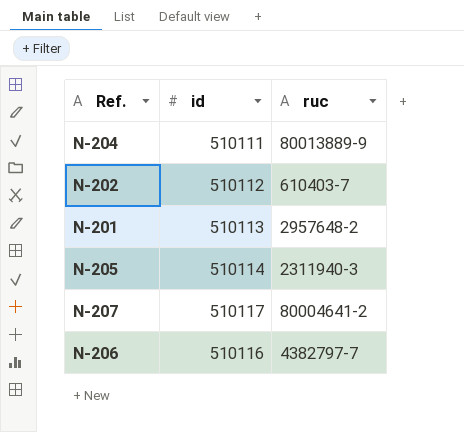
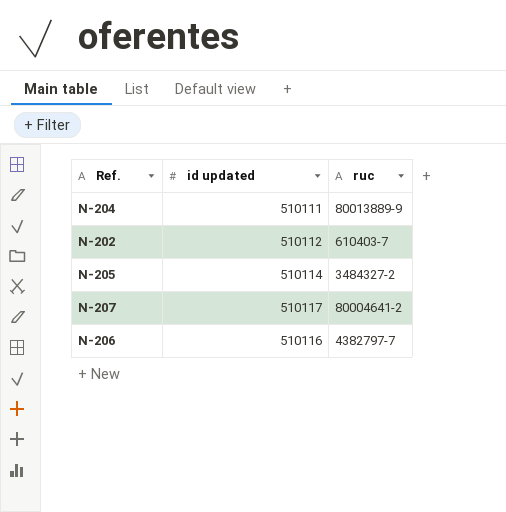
column name: id -> id updated
row N-201: 510113 | 2957648-2 -> none
N-205 | ruc: 2311940-3 -> 3484327-2

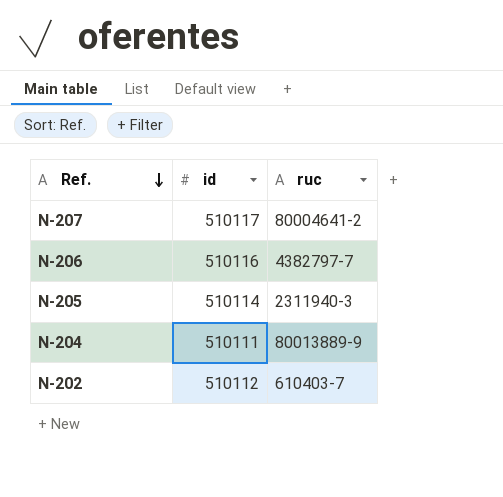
row order: none -> Ref. descending
column name: id updated -> id
N-205 | ruc: 3484327-2 -> 2311940-3

